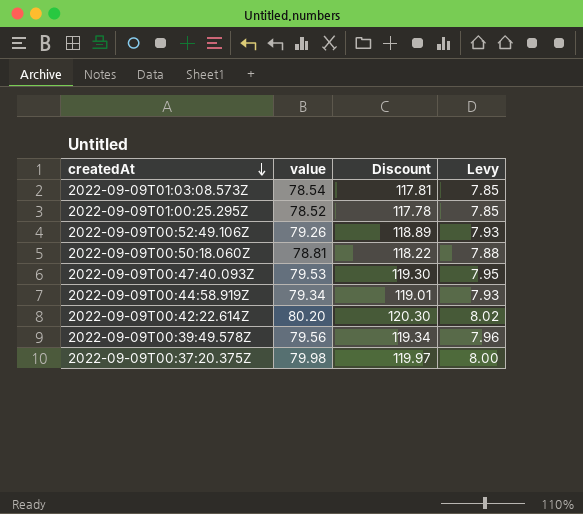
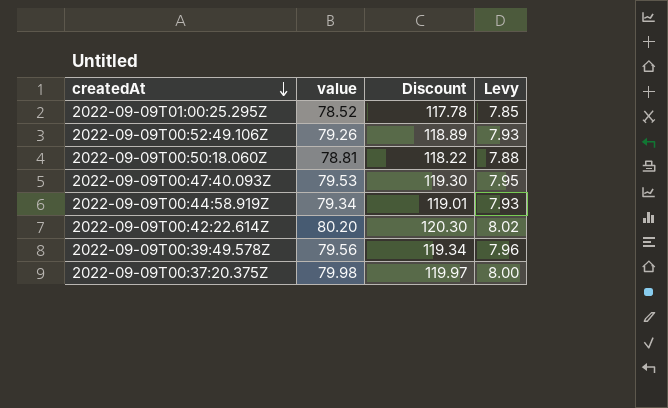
row 2022-09-09T01:03:08.573Z: 78.54 | 117.81 | 7.85 -> none

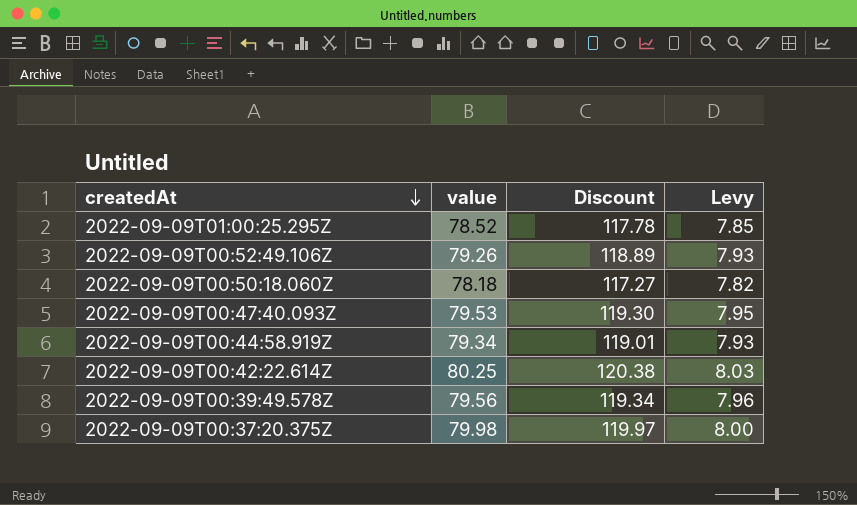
2022-09-09T00:50:18.060Z | value: 78.81 -> 78.18
2022-09-09T00:50:18.060Z | Discount: 118.22 -> 117.27
2022-09-09T00:50:18.060Z | Levy: 7.88 -> 7.82
2022-09-09T00:42:22.614Z | value: 80.20 -> 80.25
2022-09-09T00:42:22.614Z | Discount: 120.30 -> 120.38
2022-09-09T00:42:22.614Z | Levy: 8.02 -> 8.03

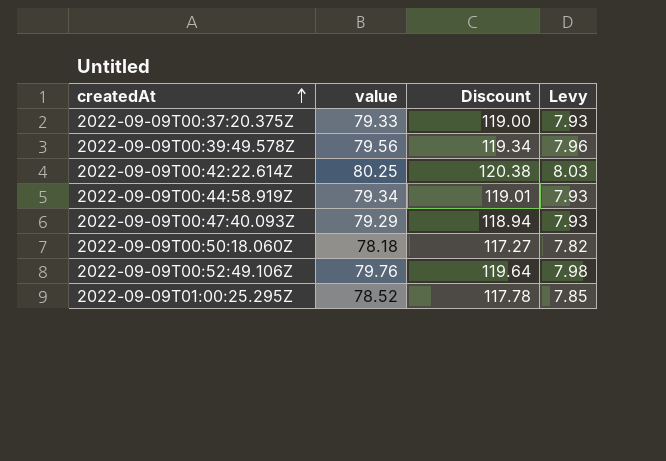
row order: createdAt descending -> createdAt ascending
2022-09-09T00:37:20.375Z | value: 79.98 -> 79.33
2022-09-09T00:37:20.375Z | Discount: 119.97 -> 119.00
2022-09-09T00:37:20.375Z | Levy: 8.00 -> 7.93
2022-09-09T00:47:40.093Z | value: 79.53 -> 79.29
2022-09-09T00:47:40.093Z | Discount: 119.30 -> 118.94
2022-09-09T00:47:40.093Z | Levy: 7.95 -> 7.93
2022-09-09T00:52:49.106Z | value: 79.26 -> 79.76
2022-09-09T00:52:49.106Z | Discount: 118.89 -> 119.64
2022-09-09T00:52:49.106Z | Levy: 7.93 -> 7.98

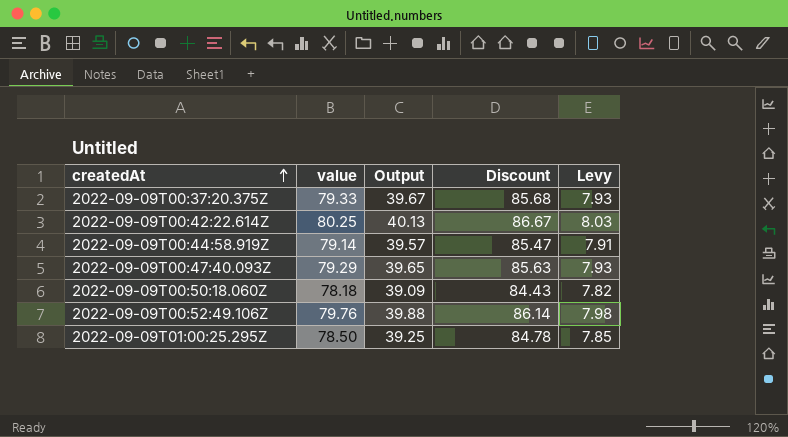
column Output | formula: none -> [value] * 0.5
column Discount | formula: [value] * 1.5 -> [value] * 1.08
row 2022-09-09T00:39:49.578Z: 79.56 | 119.34 | 7.96 -> none
2022-09-09T00:44:58.919Z | value: 79.34 -> 79.14
2022-09-09T00:44:58.919Z | Levy: 7.93 -> 7.91
2022-09-09T01:00:25.295Z | value: 78.52 -> 78.50

